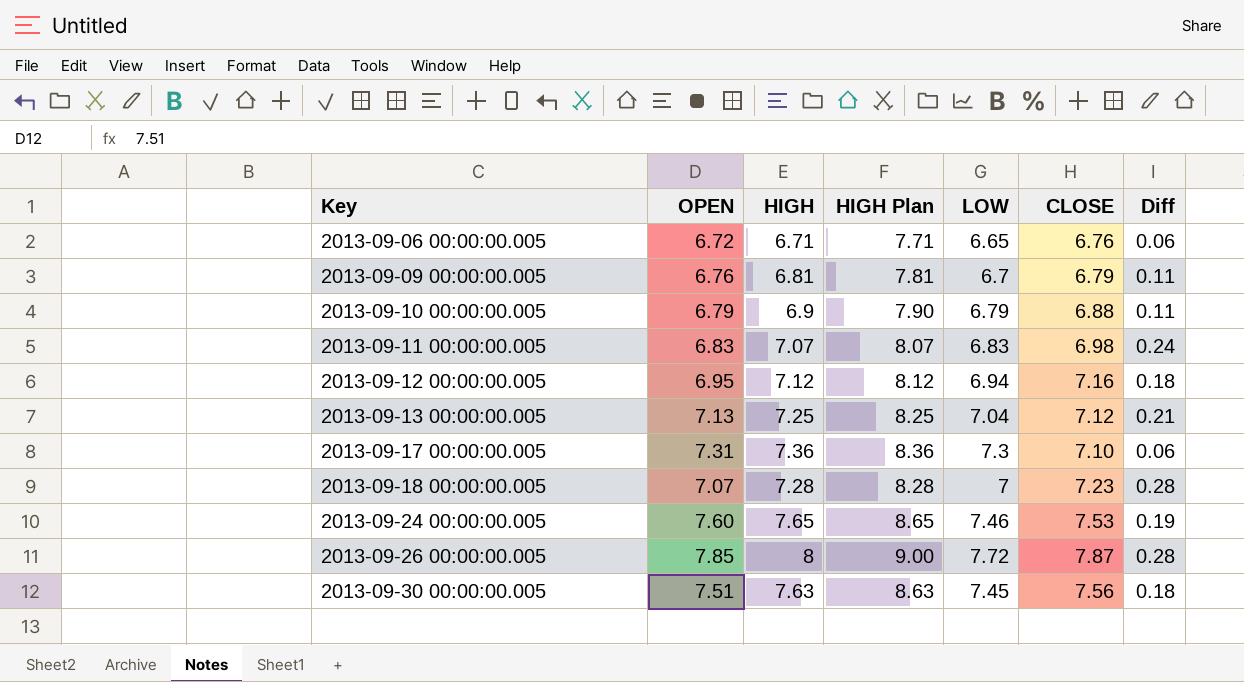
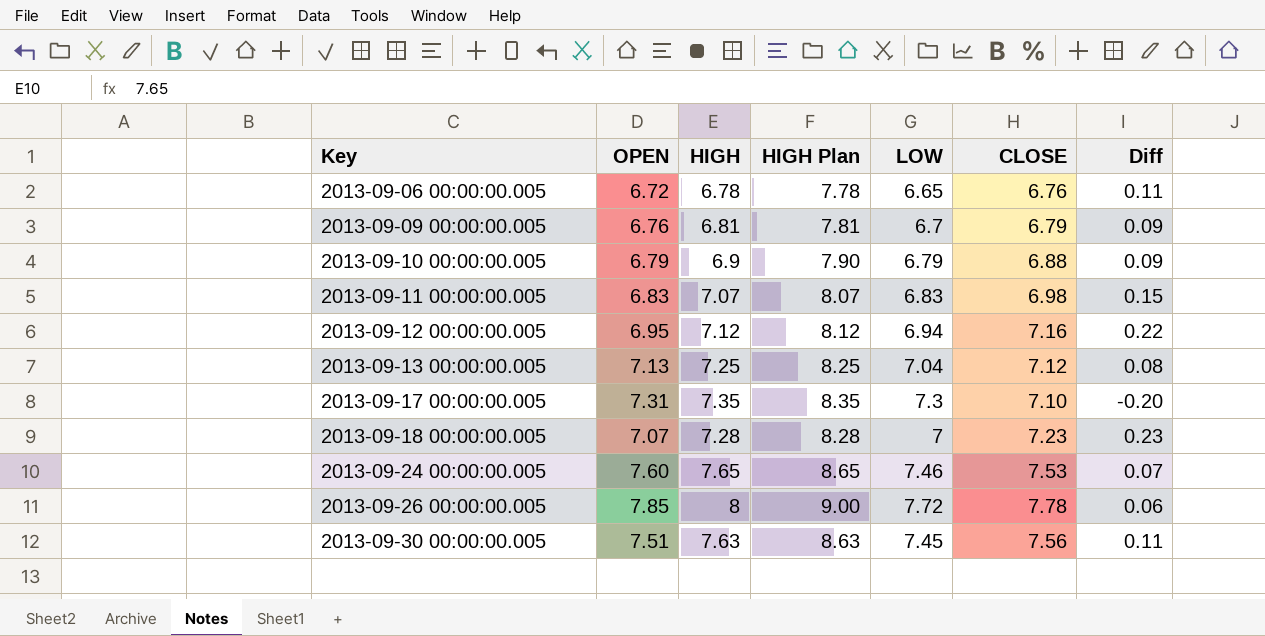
column Diff | formula: [HIGH] - [LOW] -> [CLOSE] - [LOW]
2013-09-06 00:00:00.005 | HIGH: 6.71 -> 6.78
2013-09-06 00:00:00.005 | HIGH Plan: 7.71 -> 7.78
2013-09-17 00:00:00.005 | HIGH: 7.36 -> 7.35
2013-09-17 00:00:00.005 | HIGH Plan: 8.36 -> 8.35
2013-09-26 00:00:00.005 | CLOSE: 7.87 -> 7.78

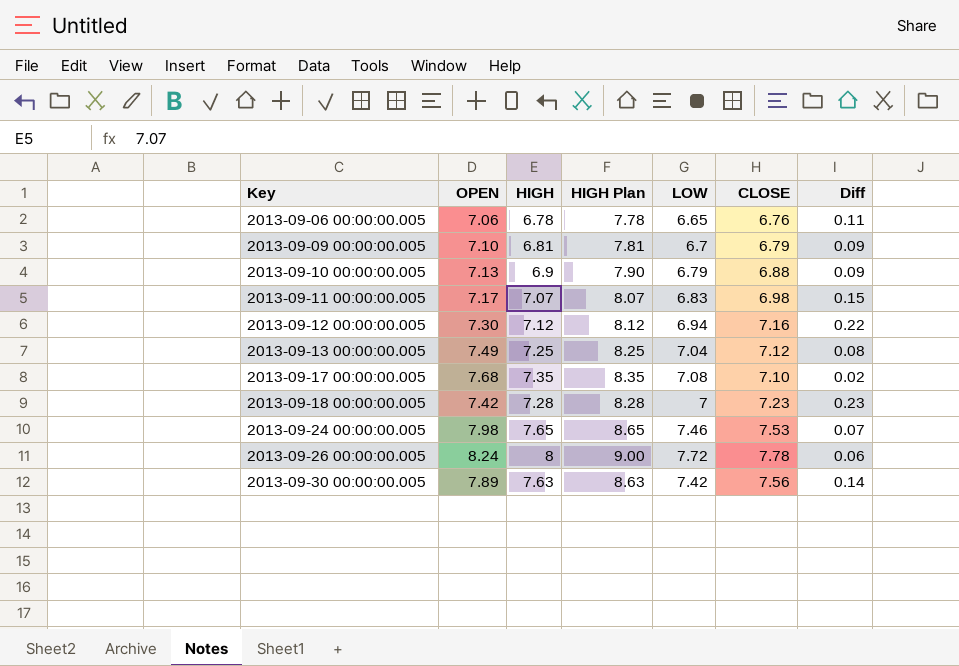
2013-09-06 00:00:00.005 | OPEN: 6.72 -> 7.06
2013-09-09 00:00:00.005 | OPEN: 6.76 -> 7.10
2013-09-10 00:00:00.005 | OPEN: 6.79 -> 7.13
2013-09-11 00:00:00.005 | OPEN: 6.83 -> 7.17
2013-09-12 00:00:00.005 | OPEN: 6.95 -> 7.30
2013-09-13 00:00:00.005 | OPEN: 7.13 -> 7.49
2013-09-17 00:00:00.005 | OPEN: 7.31 -> 7.68
2013-09-17 00:00:00.005 | LOW: 7.3 -> 7.08
2013-09-17 00:00:00.005 | Diff: -0.20 -> 0.02
2013-09-18 00:00:00.005 | OPEN: 7.07 -> 7.42
2013-09-24 00:00:00.005 | OPEN: 7.60 -> 7.98
2013-09-26 00:00:00.005 | OPEN: 7.85 -> 8.24
2013-09-30 00:00:00.005 | OPEN: 7.51 -> 7.89
2013-09-30 00:00:00.005 | LOW: 7.45 -> 7.42
2013-09-30 00:00:00.005 | Diff: 0.11 -> 0.14

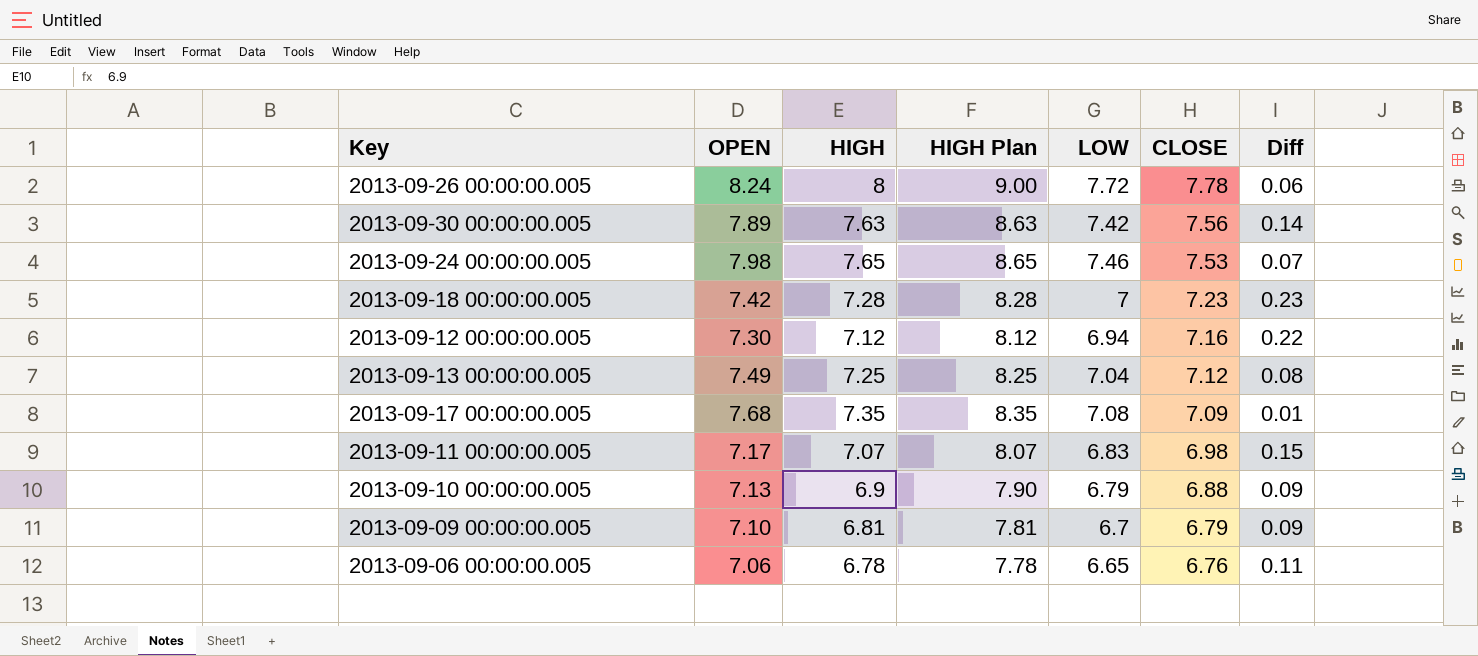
row order: Key ascending -> CLOSE descending
2013-09-17 00:00:00.005 | CLOSE: 7.10 -> 7.09
2013-09-17 00:00:00.005 | Diff: 0.02 -> 0.01

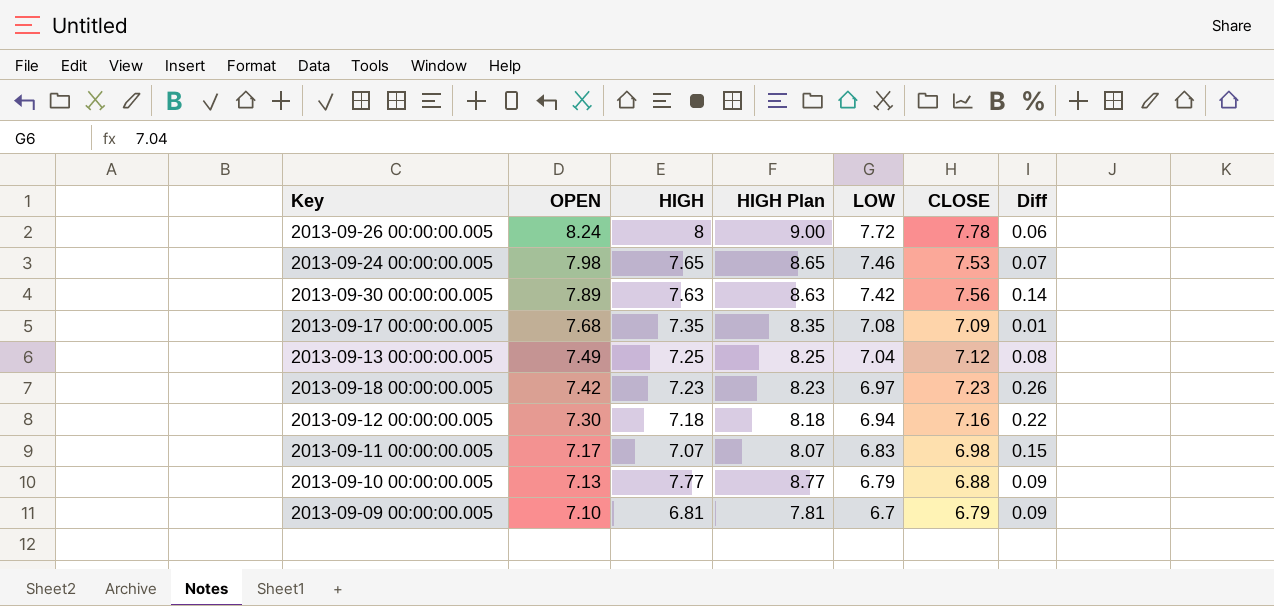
row order: CLOSE descending -> OPEN descending
row 2013-09-06 00:00:00.005: 7.06 | 6.78 | 7.78 | 6.65 | 6.76 | 0.11 -> none
2013-09-18 00:00:00.005 | HIGH: 7.28 -> 7.23
2013-09-18 00:00:00.005 | HIGH Plan: 8.28 -> 8.23
2013-09-18 00:00:00.005 | LOW: 7 -> 6.97
2013-09-18 00:00:00.005 | Diff: 0.23 -> 0.26
2013-09-12 00:00:00.005 | HIGH: 7.12 -> 7.18
2013-09-12 00:00:00.005 | HIGH Plan: 8.12 -> 8.18
2013-09-10 00:00:00.005 | HIGH: 6.9 -> 7.77
2013-09-10 00:00:00.005 | HIGH Plan: 7.90 -> 8.77

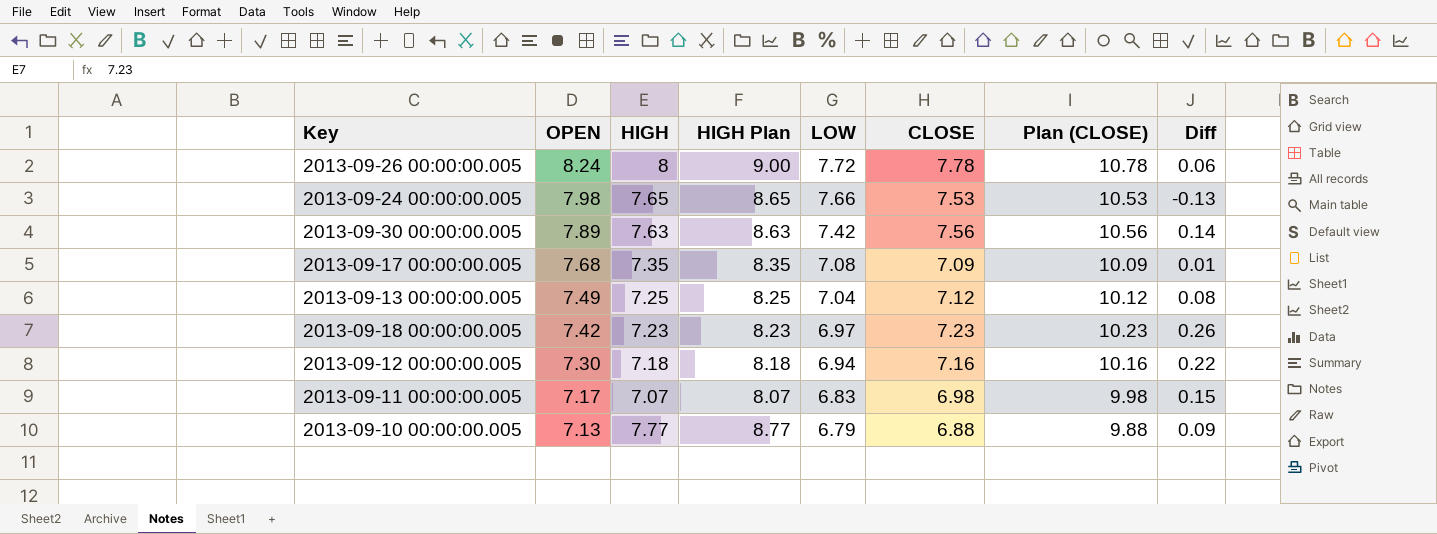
column Plan (CLOSE) | formula: none -> [CLOSE] + 3
row 2013-09-09 00:00:00.005: 7.10 | 6.81 | 7.81 | 6.7 | 6.79 | 0.09 -> none
2013-09-24 00:00:00.005 | LOW: 7.46 -> 7.66
2013-09-24 00:00:00.005 | Diff: 0.07 -> -0.13

